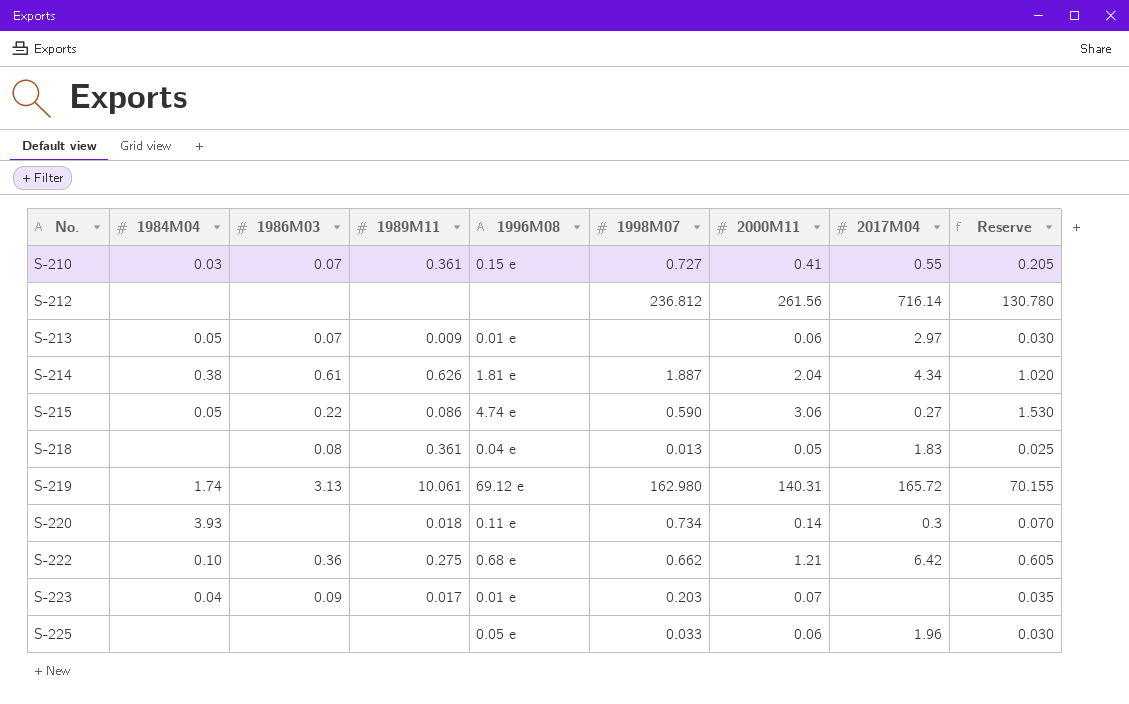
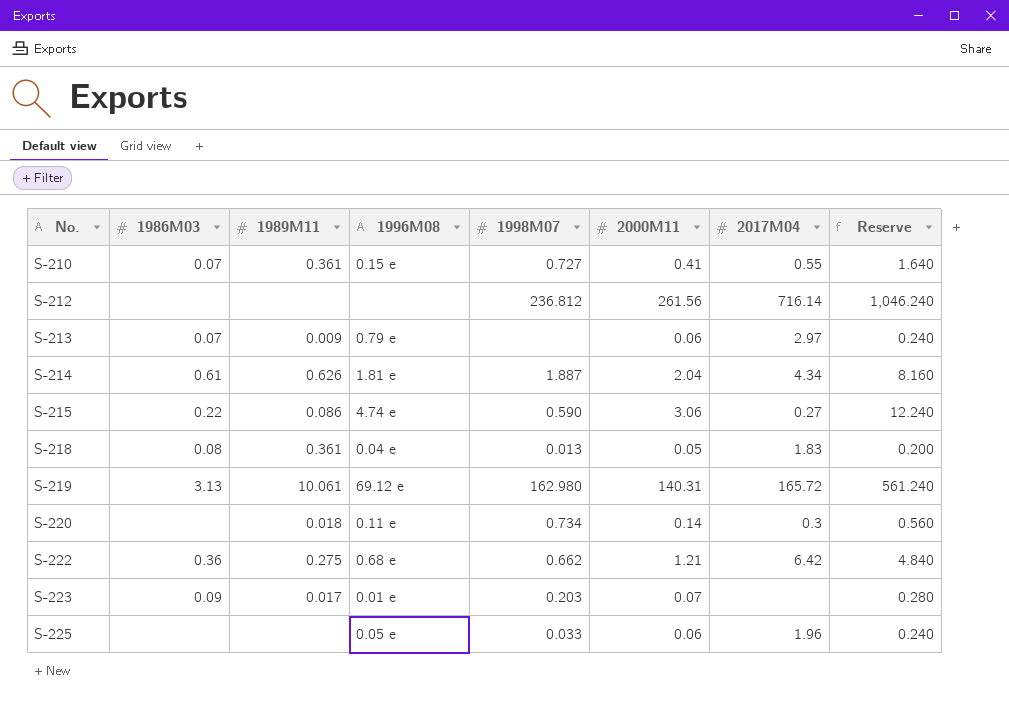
column 1984M04 | position: 2 -> none
column Reserve | formula: [2000M11] * 0.5 -> [2000M11] * 4
S-213 | 1996M08: 0.01 e -> 0.79 e

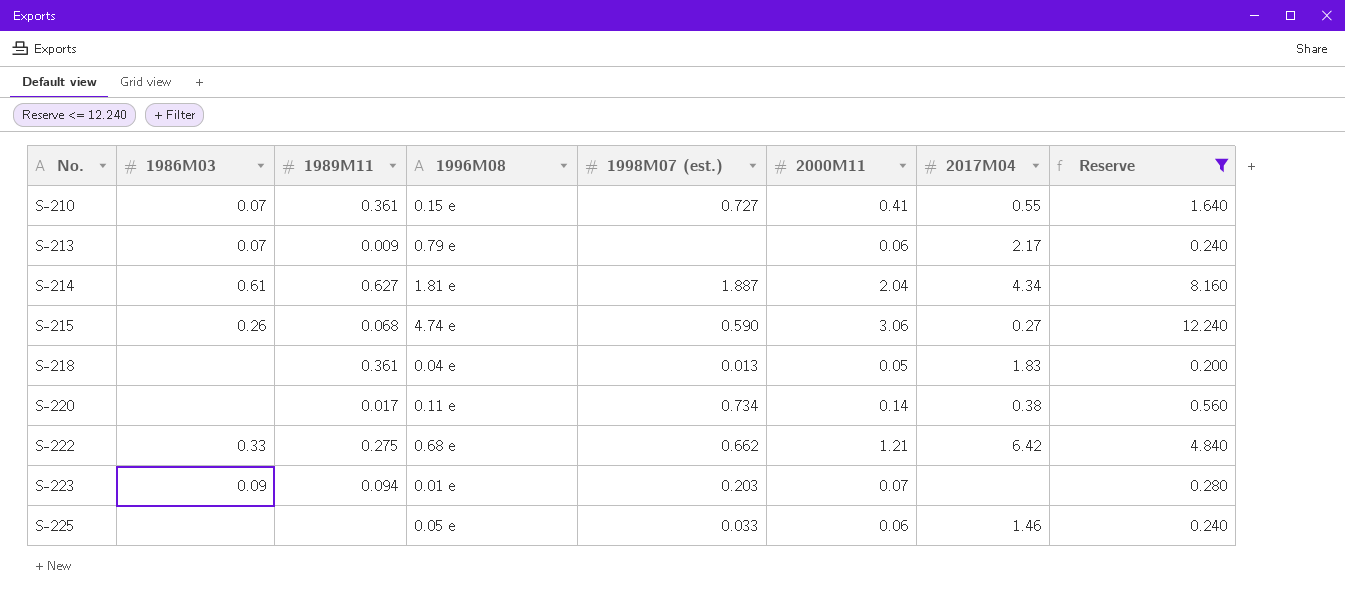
filter: none -> Reserve <= 12.240
column name: 1998M07 -> 1998M07 (est.)
S-213 | 2017M04: 2.97 -> 2.17
S-214 | 1989M11: 0.626 -> 0.627
S-215 | 1986M03: 0.22 -> 0.26
S-215 | 1989M11: 0.086 -> 0.068
S-218 | 1986M03: 0.08 -> none
S-220 | 1989M11: 0.018 -> 0.017
S-220 | 2017M04: 0.3 -> 0.38
S-222 | 1986M03: 0.36 -> 0.33
S-223 | 1989M11: 0.017 -> 0.094
S-225 | 2017M04: 1.96 -> 1.46

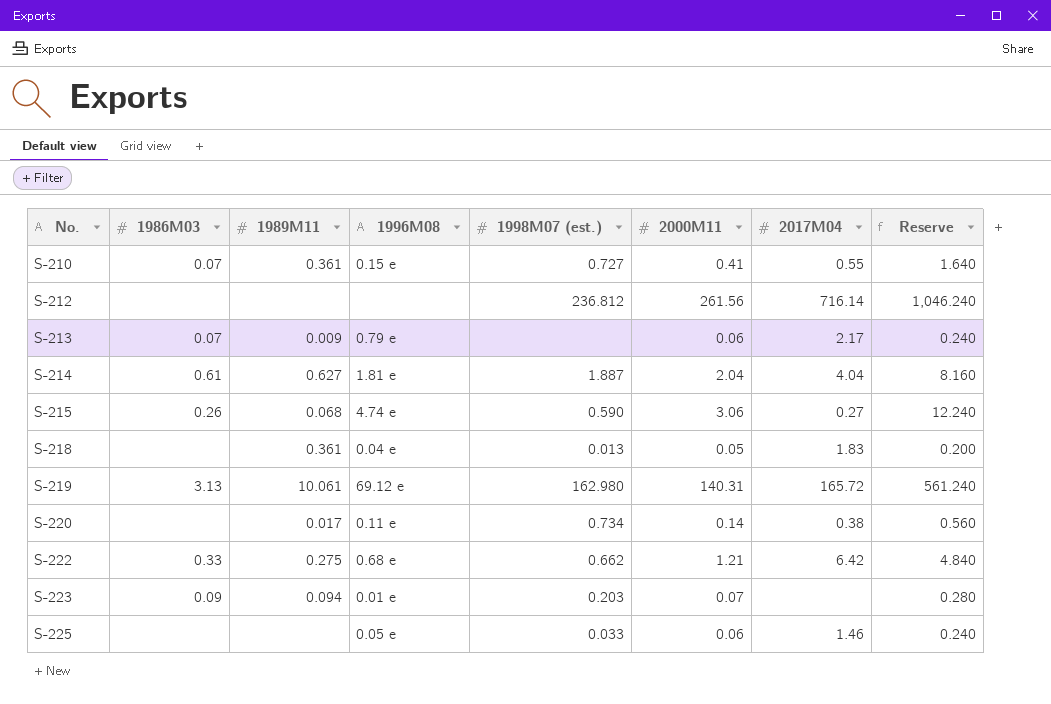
filter: Reserve <= 12.240 -> none
S-214 | 2017M04: 4.34 -> 4.04

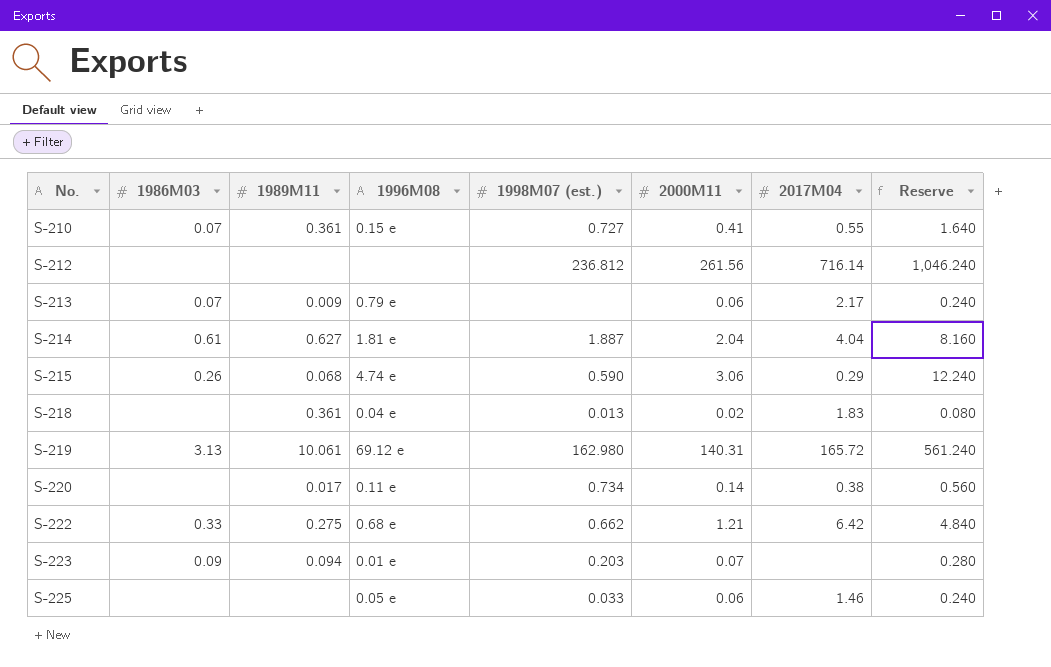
S-215 | 2017M04: 0.27 -> 0.29
S-218 | 2000M11: 0.05 -> 0.02
S-218 | Reserve: 0.200 -> 0.080

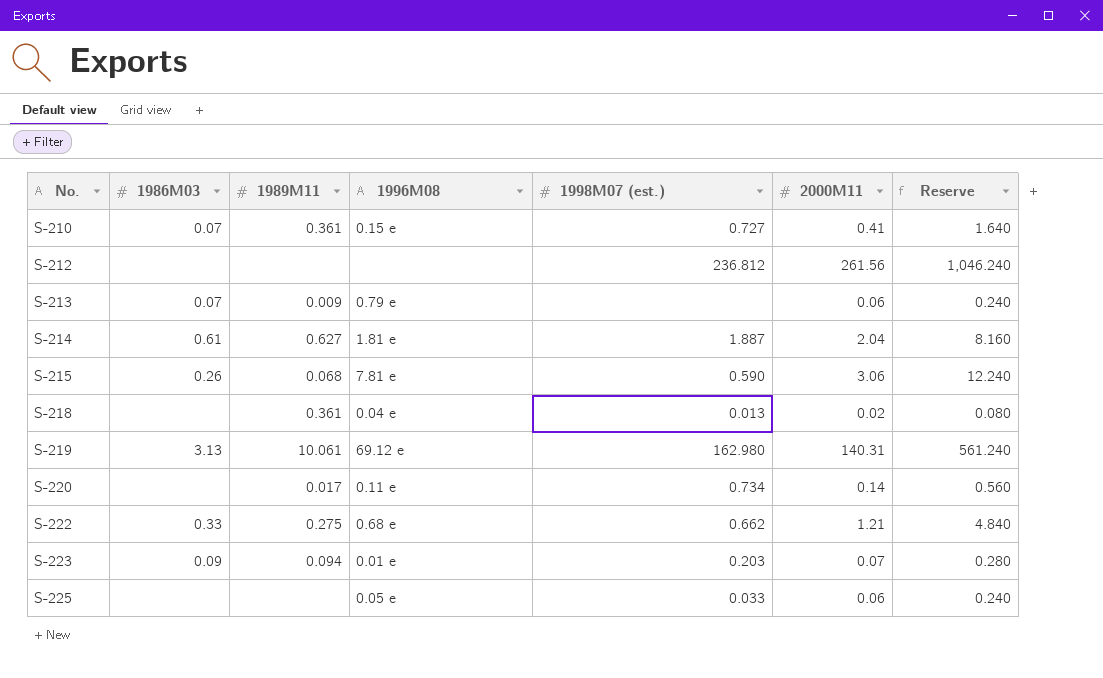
column 2017M04 | position: 7 -> none
S-215 | 1996M08: 4.74 e -> 7.81 e

